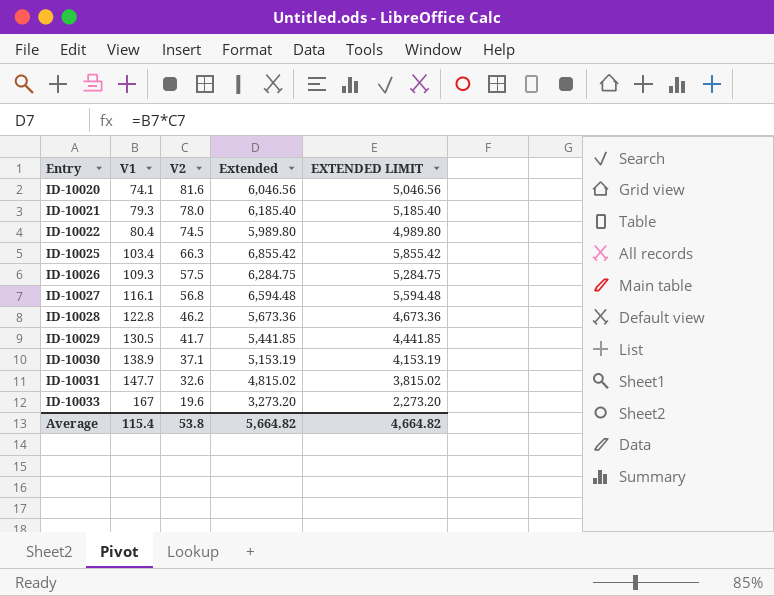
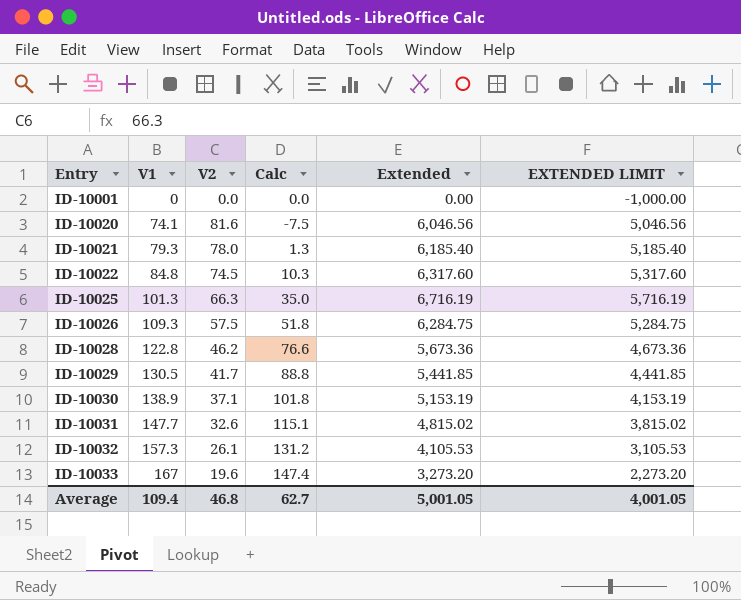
column Calc | formula: none -> [V1] - [V2]
row ID-10027: 116.1 | 56.8 | 6,594.48 | 5,594.48 -> none
row ID-10001: none -> 0 | 0.0 | 0.0 | 0.00 | -1,000.00
ID-10022 | V1: 80.4 -> 84.8
ID-10022 | Extended: 5,989.80 -> 6,317.60
ID-10022 | EXTENDED LIMIT: 4,989.80 -> 5,317.60
ID-10025 | V1: 103.4 -> 101.3
ID-10025 | Extended: 6,855.42 -> 6,716.19
ID-10025 | EXTENDED LIMIT: 5,855.42 -> 5,716.19
row ID-10032: none -> 157.3 | 26.1 | 131.2 | 4,105.53 | 3,105.53
Average | V1: 115.4 -> 109.4
Average | V2: 53.8 -> 46.8
Average | Extended: 5,664.82 -> 5,001.05
Average | EXTENDED LIMIT: 4,664.82 -> 4,001.05

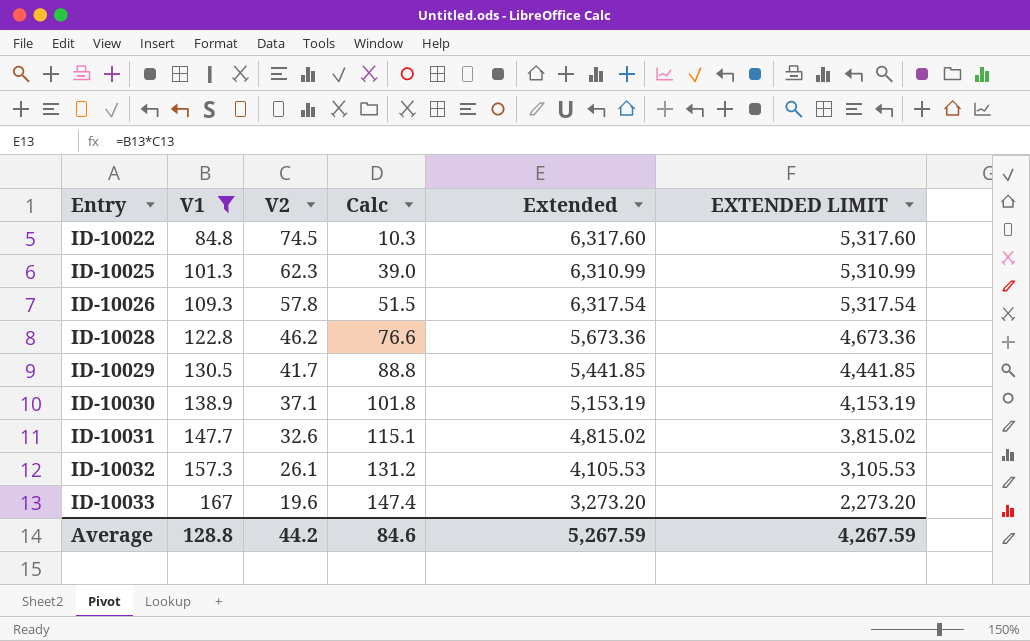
filter: none -> V1 >= 84.8
ID-10025 | V2: 66.3 -> 62.3
ID-10025 | Calc: 35.0 -> 39.0
ID-10025 | Extended: 6,716.19 -> 6,310.99
ID-10025 | EXTENDED LIMIT: 5,716.19 -> 5,310.99
ID-10026 | V2: 57.5 -> 57.8
ID-10026 | Calc: 51.8 -> 51.5
ID-10026 | Extended: 6,284.75 -> 6,317.54
ID-10026 | EXTENDED LIMIT: 5,284.75 -> 5,317.54
Average | V1: 109.4 -> 128.8
Average | V2: 46.8 -> 44.2
Average | Calc: 62.7 -> 84.6
Average | Extended: 5,001.05 -> 5,267.59
Average | EXTENDED LIMIT: 4,001.05 -> 4,267.59

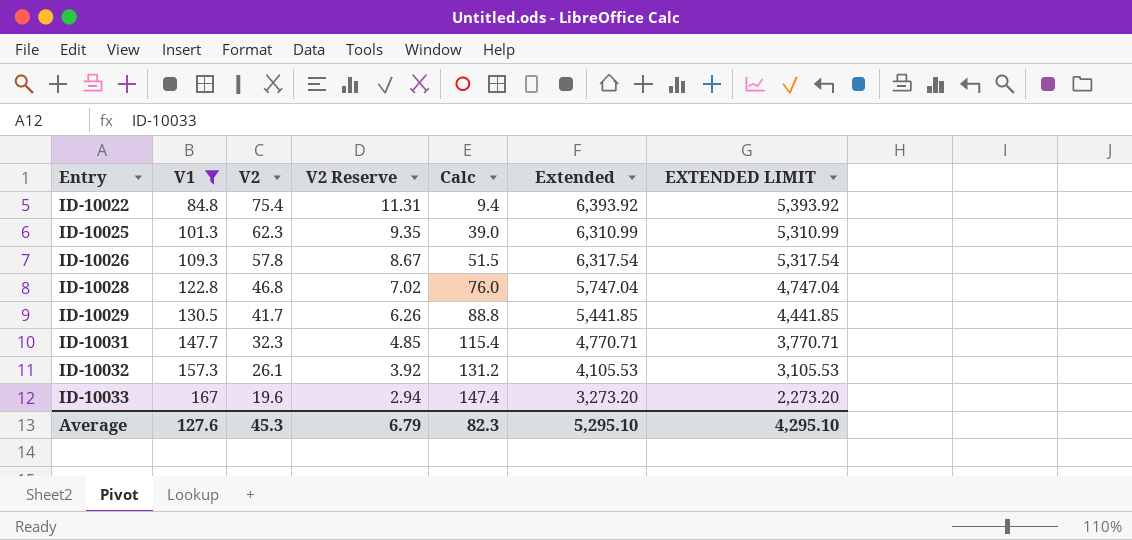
column V2 Reserve | formula: none -> [V2] * 0.15
row ID-10030: 138.9 | 37.1 | 101.8 | 5,153.19 | 4,153.19 -> none
ID-10022 | V2: 74.5 -> 75.4
ID-10022 | Calc: 10.3 -> 9.4
ID-10022 | Extended: 6,317.60 -> 6,393.92
ID-10022 | EXTENDED LIMIT: 5,317.60 -> 5,393.92
ID-10028 | V2: 46.2 -> 46.8
ID-10028 | Calc: 76.6 -> 76.0
ID-10028 | Extended: 5,673.36 -> 5,747.04
ID-10028 | EXTENDED LIMIT: 4,673.36 -> 4,747.04
ID-10031 | V2: 32.6 -> 32.3
ID-10031 | Calc: 115.1 -> 115.4
ID-10031 | Extended: 4,815.02 -> 4,770.71
ID-10031 | EXTENDED LIMIT: 3,815.02 -> 3,770.71
Average | V1: 128.8 -> 127.6
Average | V2: 44.2 -> 45.3
Average | Calc: 84.6 -> 82.3
Average | Extended: 5,267.59 -> 5,295.10
Average | EXTENDED LIMIT: 4,267.59 -> 4,295.10

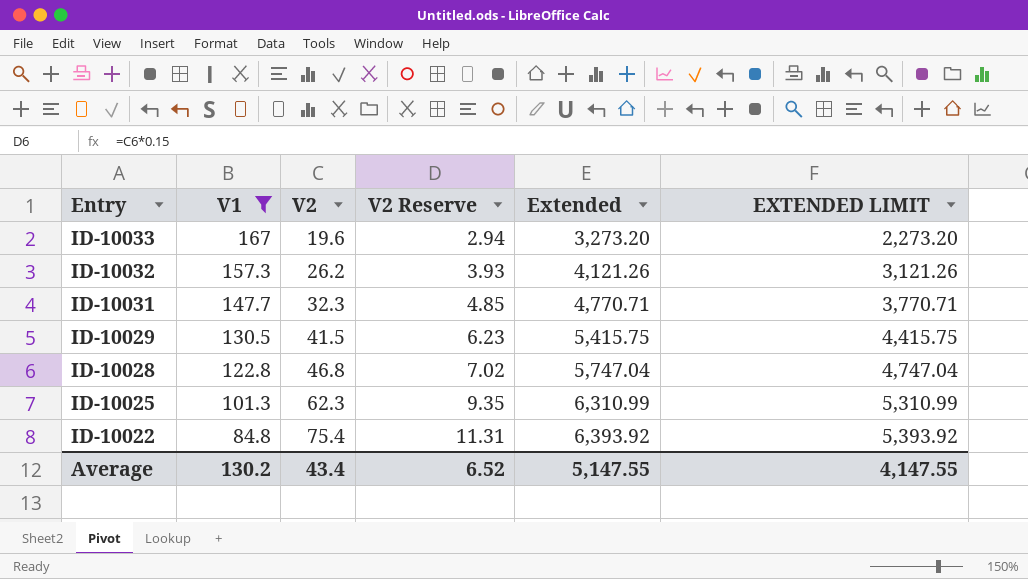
row order: Entry ascending -> Entry descending
column Calc | formula: [V1] - [V2] -> none
row ID-10026: 109.3 | 57.8 | 8.67 | 51.5 | 6,317.54 | 5,317.54 -> none
ID-10032 | V2: 26.1 -> 26.2
ID-10032 | V2 Reserve: 3.92 -> 3.93
ID-10032 | Extended: 4,105.53 -> 4,121.26
ID-10032 | EXTENDED LIMIT: 3,105.53 -> 3,121.26
ID-10029 | V2: 41.7 -> 41.5
ID-10029 | V2 Reserve: 6.26 -> 6.23
ID-10029 | Extended: 5,441.85 -> 5,415.75
ID-10029 | EXTENDED LIMIT: 4,441.85 -> 4,415.75
Average | V1: 127.6 -> 130.2
Average | V2: 45.3 -> 43.4
Average | V2 Reserve: 6.79 -> 6.52
Average | Extended: 5,295.10 -> 5,147.55
Average | EXTENDED LIMIT: 4,295.10 -> 4,147.55

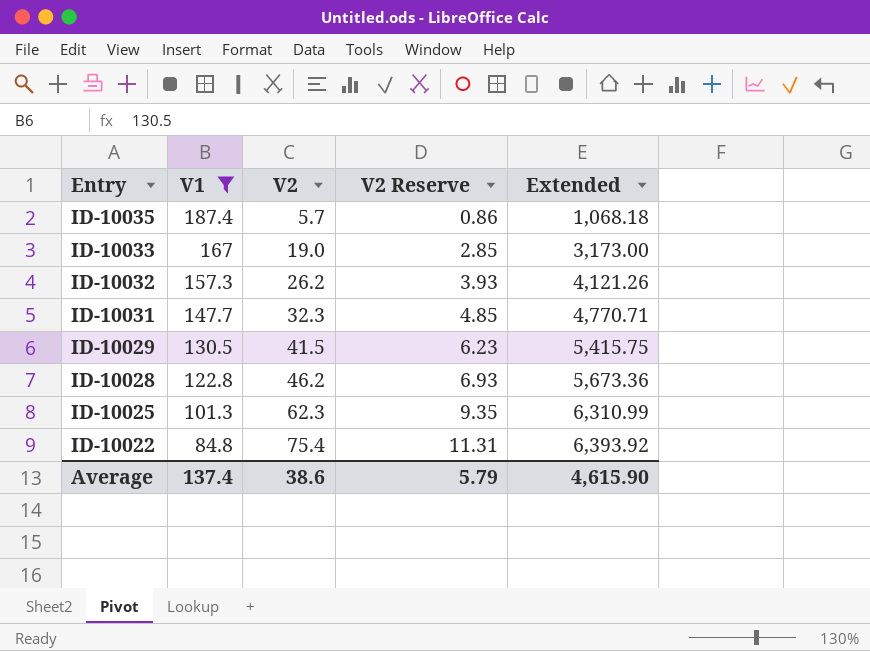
column EXTENDED LIMIT | formula: [Extended] - 1000 -> none
row ID-10035: none -> 187.4 | 5.7 | 0.86 | 1,068.18
ID-10033 | V2: 19.6 -> 19.0
ID-10033 | V2 Reserve: 2.94 -> 2.85
ID-10033 | Extended: 3,273.20 -> 3,173.00
ID-10028 | V2: 46.8 -> 46.2
ID-10028 | V2 Reserve: 7.02 -> 6.93
ID-10028 | Extended: 5,747.04 -> 5,673.36
Average | V1: 130.2 -> 137.4
Average | V2: 43.4 -> 38.6
Average | V2 Reserve: 6.52 -> 5.79
Average | Extended: 5,147.55 -> 4,615.90

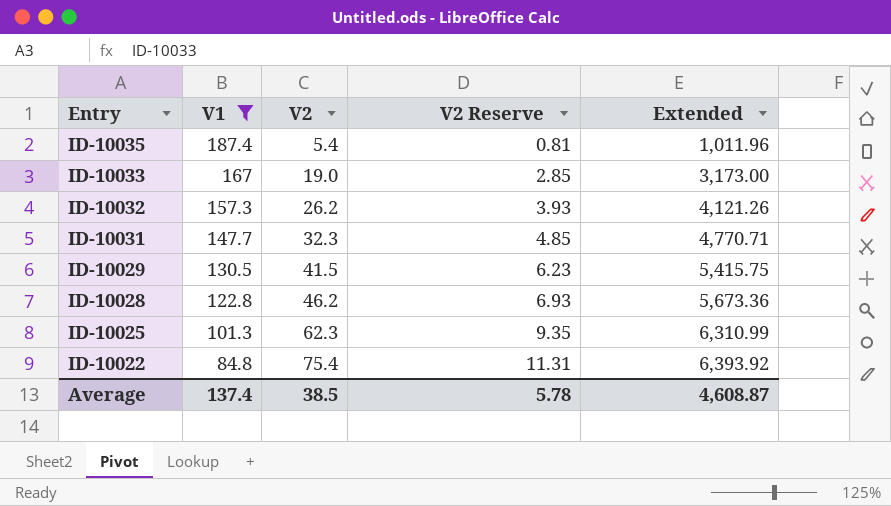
ID-10035 | V2: 5.7 -> 5.4
ID-10035 | V2 Reserve: 0.86 -> 0.81
ID-10035 | Extended: 1,068.18 -> 1,011.96
Average | V2: 38.6 -> 38.5
Average | V2 Reserve: 5.79 -> 5.78
Average | Extended: 4,615.90 -> 4,608.87

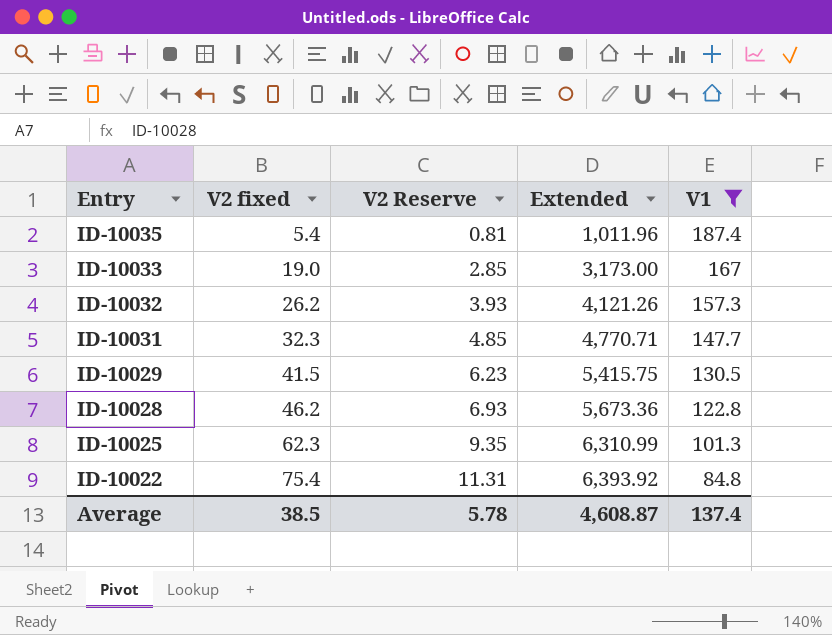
column name: V2 -> V2 fixed
column V1 | position: 2 -> 5

